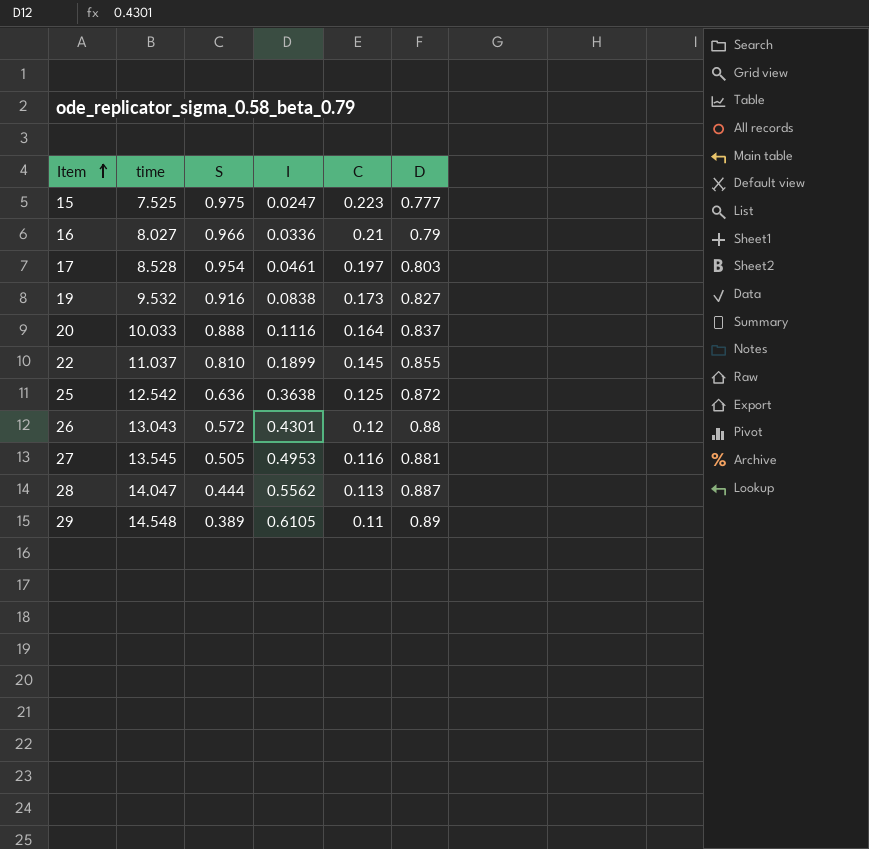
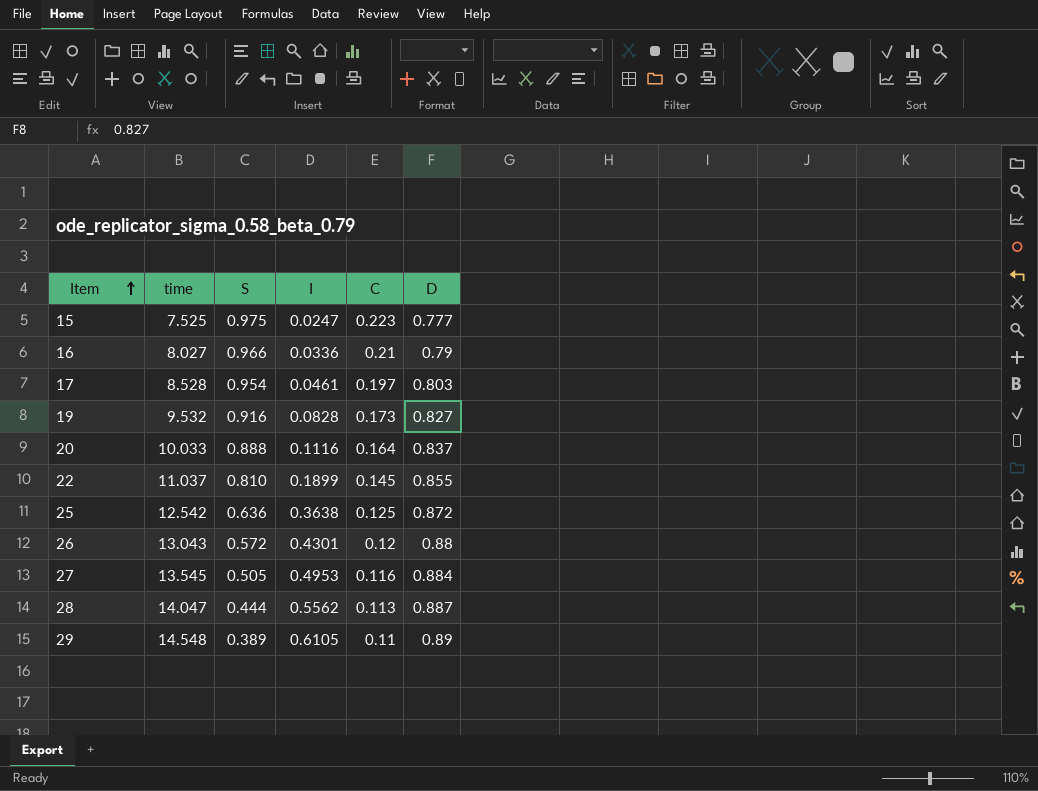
19 | I: 0.0838 -> 0.0828
27 | D: 0.881 -> 0.884

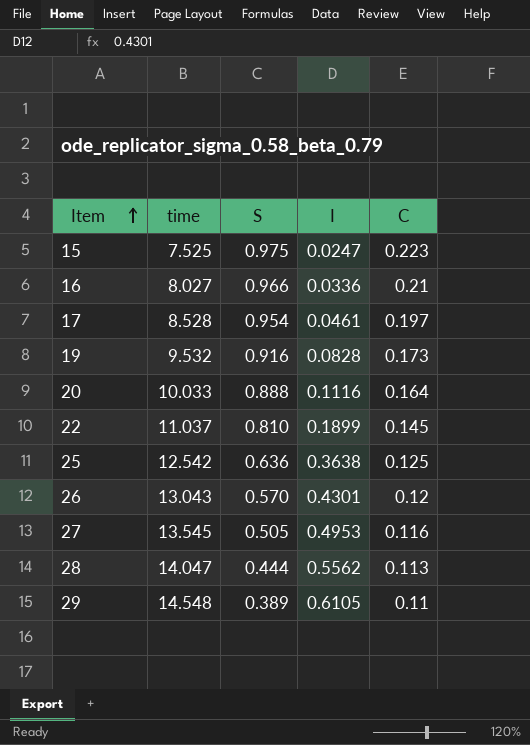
column D | position: 6 -> none
26 | S: 0.572 -> 0.570

